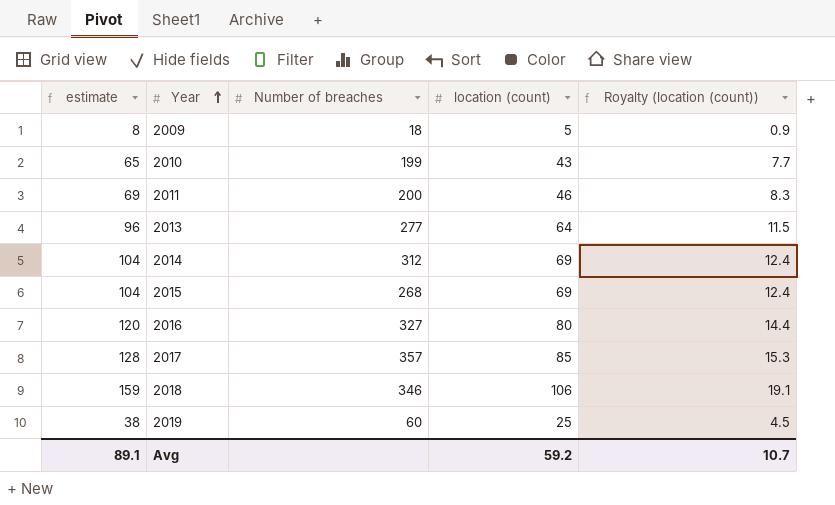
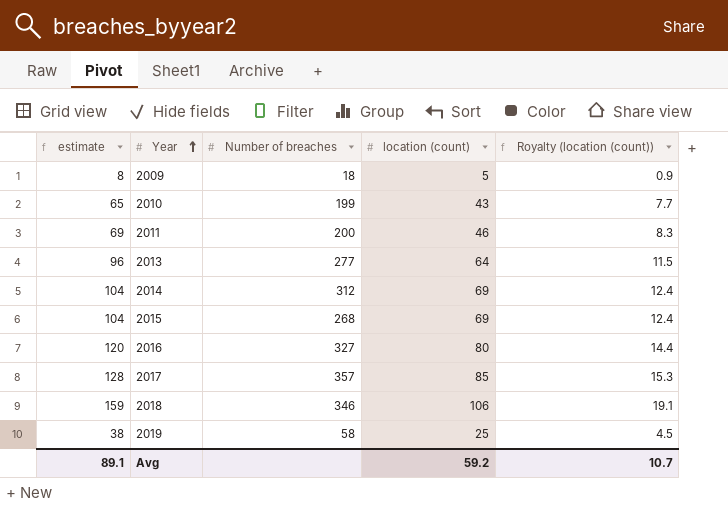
2019 | Number of breaches: 60 -> 58

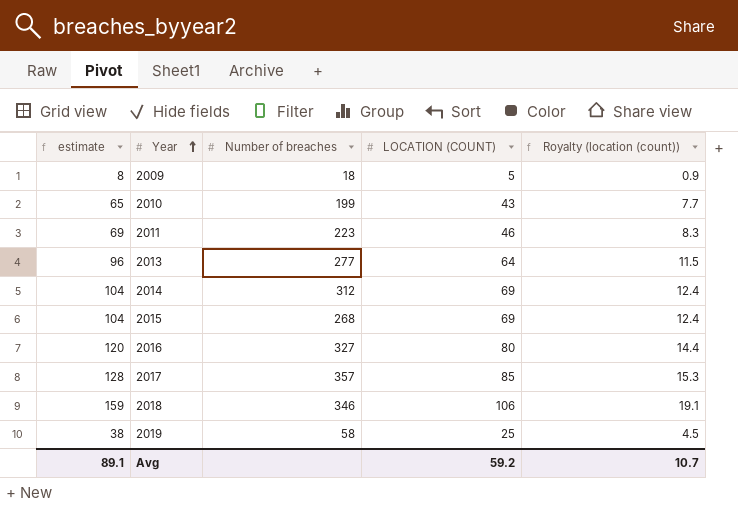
column name: location (count) -> LOCATION (COUNT)
2011 | Number of breaches: 200 -> 223

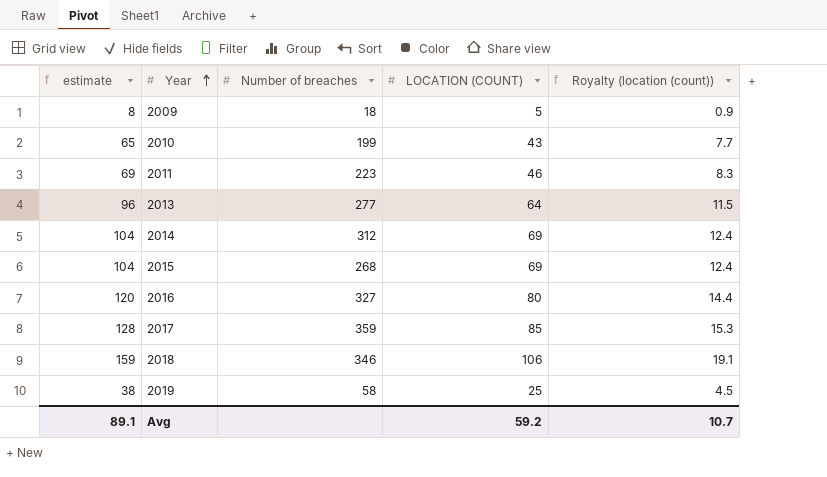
2017 | Number of breaches: 357 -> 359

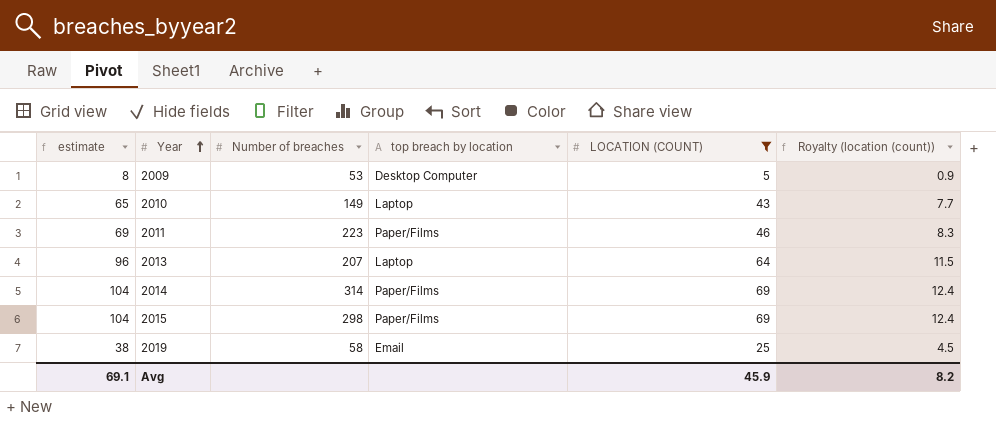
filter: none -> LOCATION (COUNT) <= 69
column top breach by location | position: none -> 4
2009 | Number of breaches: 18 -> 53
2010 | Number of breaches: 199 -> 149
2013 | Number of breaches: 277 -> 207
2014 | Number of breaches: 312 -> 314
2015 | Number of breaches: 268 -> 298
Avg | estimate: 89.1 -> 69.1
Avg | LOCATION (COUNT): 59.2 -> 45.9
Avg | Royalty (location (count)): 10.7 -> 8.2

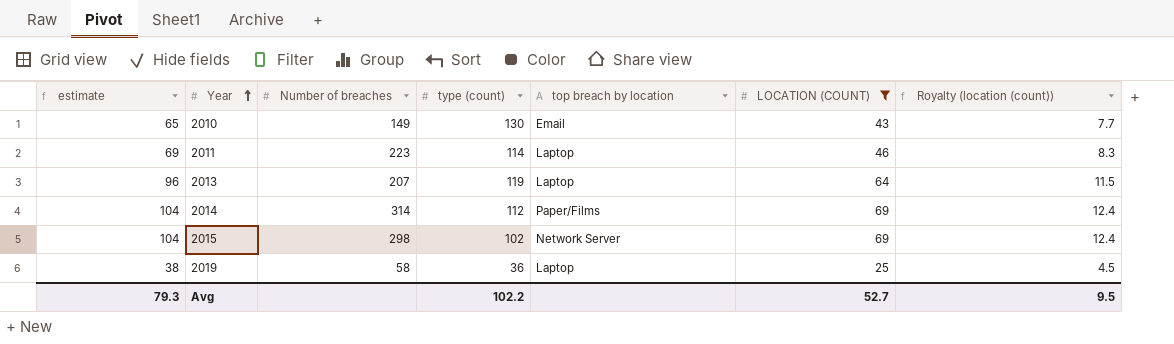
column type (count) | position: none -> 4
row 2009: 8 | 53 | Desktop Computer | 5 | 0.9 -> none
2010 | top breach by location: Laptop -> Email
2011 | top breach by location: Paper/Films -> Laptop
2015 | top breach by location: Paper/Films -> Network Server
2019 | top breach by location: Email -> Laptop
Avg | estimate: 69.1 -> 79.3
Avg | LOCATION (COUNT): 45.9 -> 52.7
Avg | Royalty (location (count)): 8.2 -> 9.5

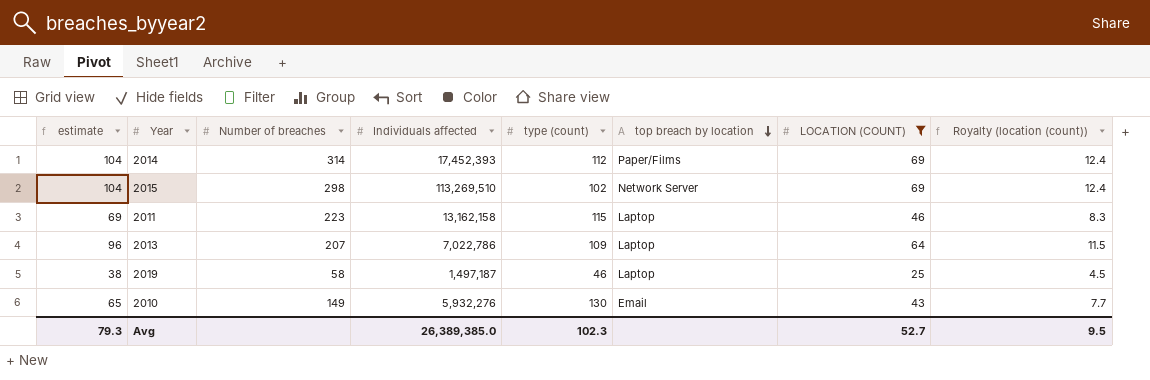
row order: Year ascending -> top breach by location descending
column Individuals affected | position: none -> 4
2011 | type (count): 114 -> 115
2013 | type (count): 119 -> 109
2019 | type (count): 36 -> 46
Avg | type (count): 102.2 -> 102.3

